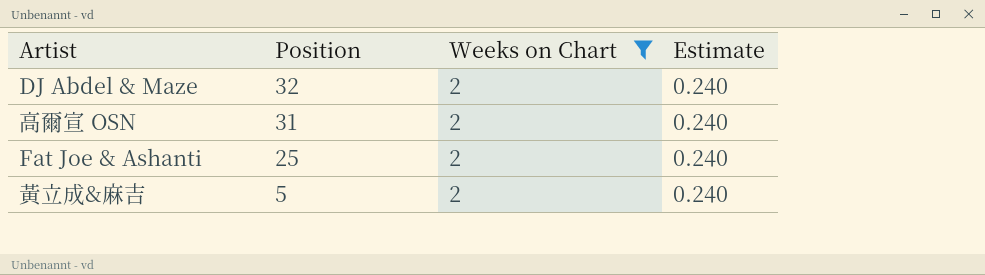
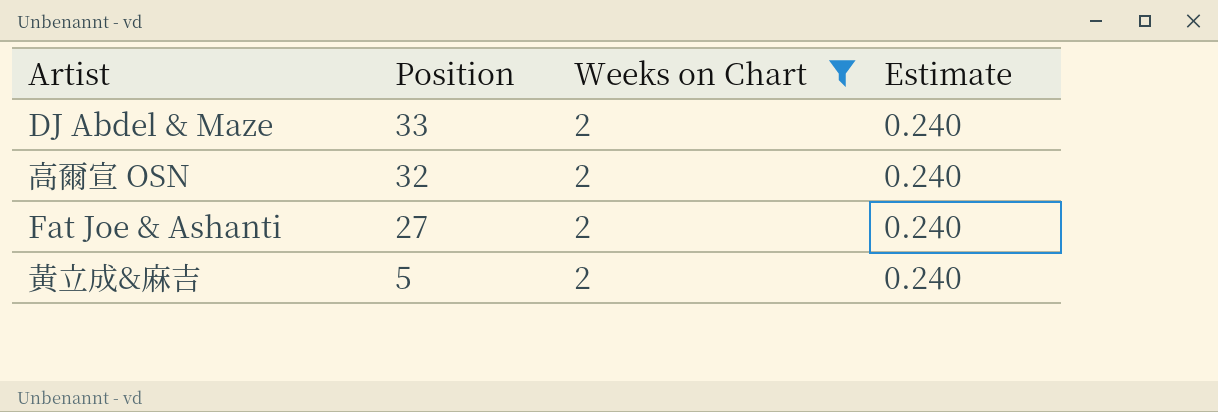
DJ Abdel & Maze | Position: 32 -> 33
高爾宣 OSN | Position: 31 -> 32
Fat Joe & Ashanti | Position: 25 -> 27

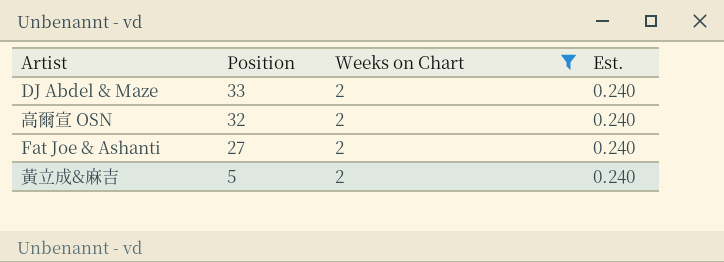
column name: Estimate -> Est.

